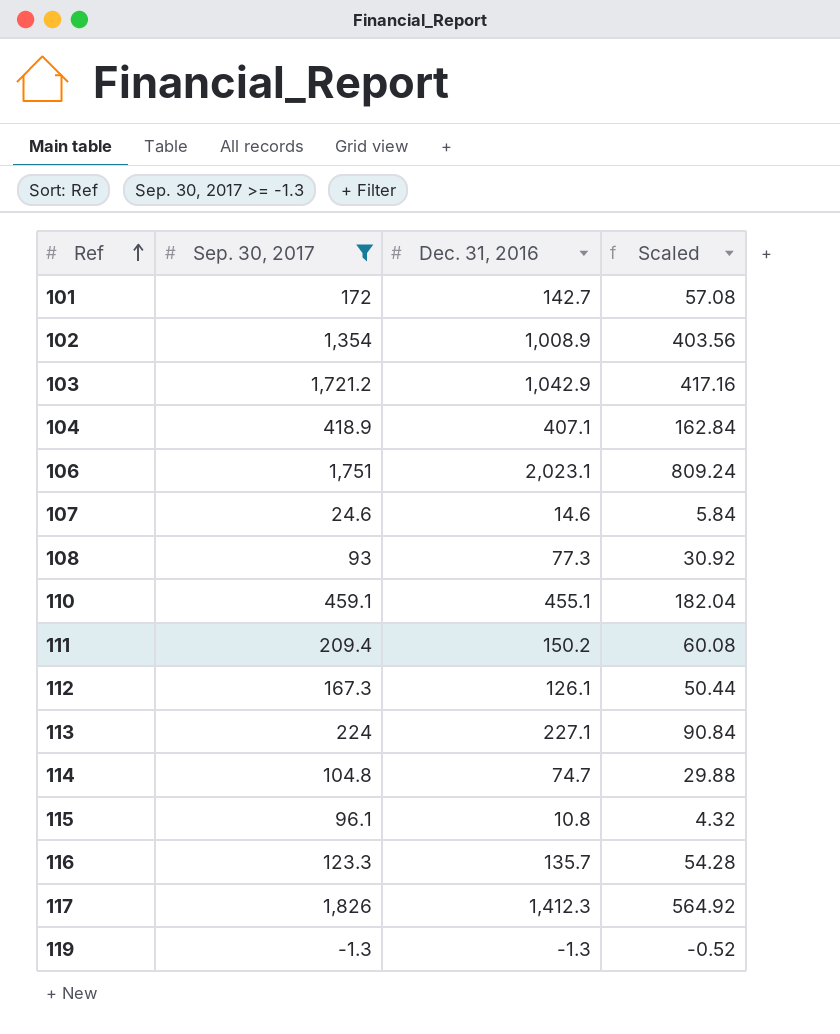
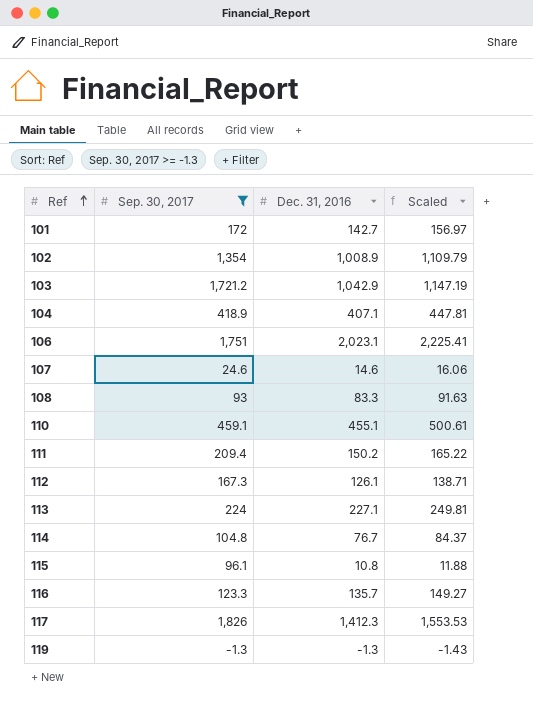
column Scaled | formula: [Dec. 31, 2016] * 0.4 -> [Dec. 31, 2016] * 1.1
108 | Dec. 31, 2016: 77.3 -> 83.3
114 | Dec. 31, 2016: 74.7 -> 76.7

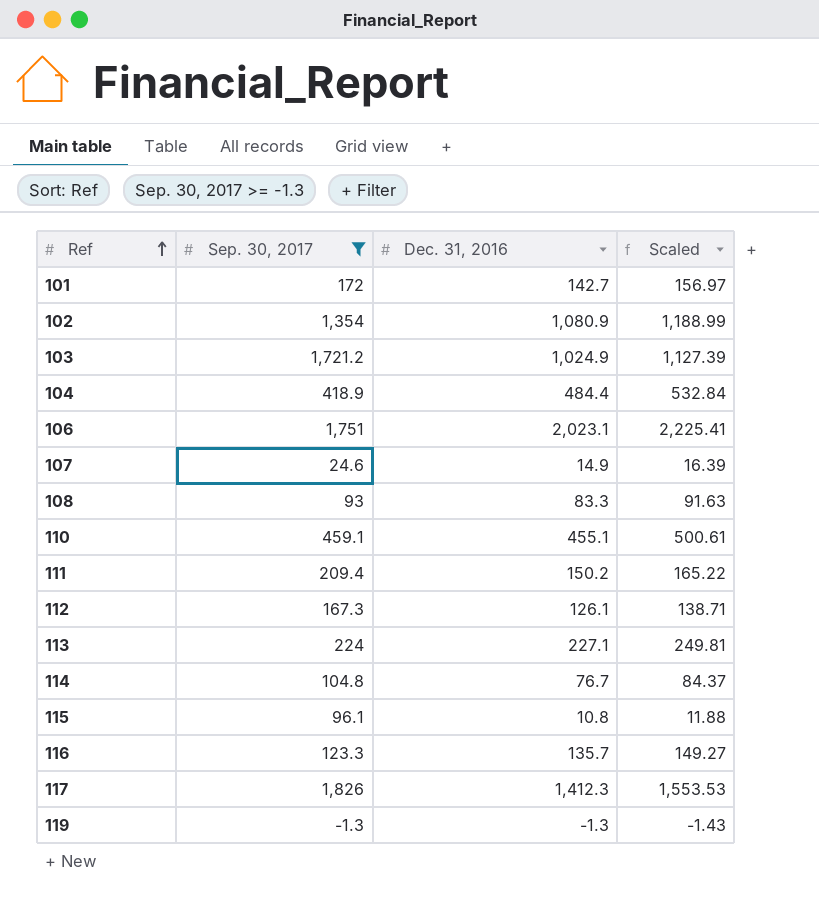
102 | Dec. 31, 2016: 1,008.9 -> 1,080.9
102 | Scaled: 1,109.79 -> 1,188.99
103 | Dec. 31, 2016: 1,042.9 -> 1,024.9
103 | Scaled: 1,147.19 -> 1,127.39
104 | Dec. 31, 2016: 407.1 -> 484.4
104 | Scaled: 447.81 -> 532.84
107 | Dec. 31, 2016: 14.6 -> 14.9
107 | Scaled: 16.06 -> 16.39

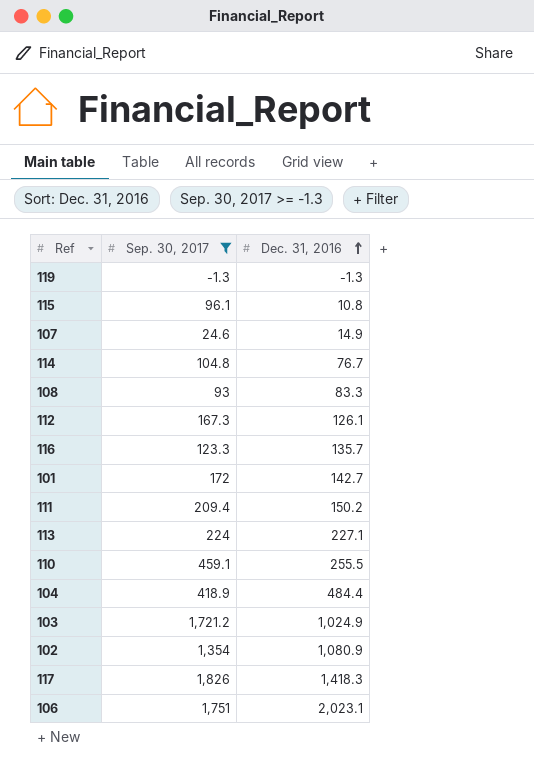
row order: Ref ascending -> Dec. 31, 2016 ascending
column Scaled | formula: [Dec. 31, 2016] * 1.1 -> none
110 | Dec. 31, 2016: 455.1 -> 255.5
117 | Dec. 31, 2016: 1,412.3 -> 1,418.3

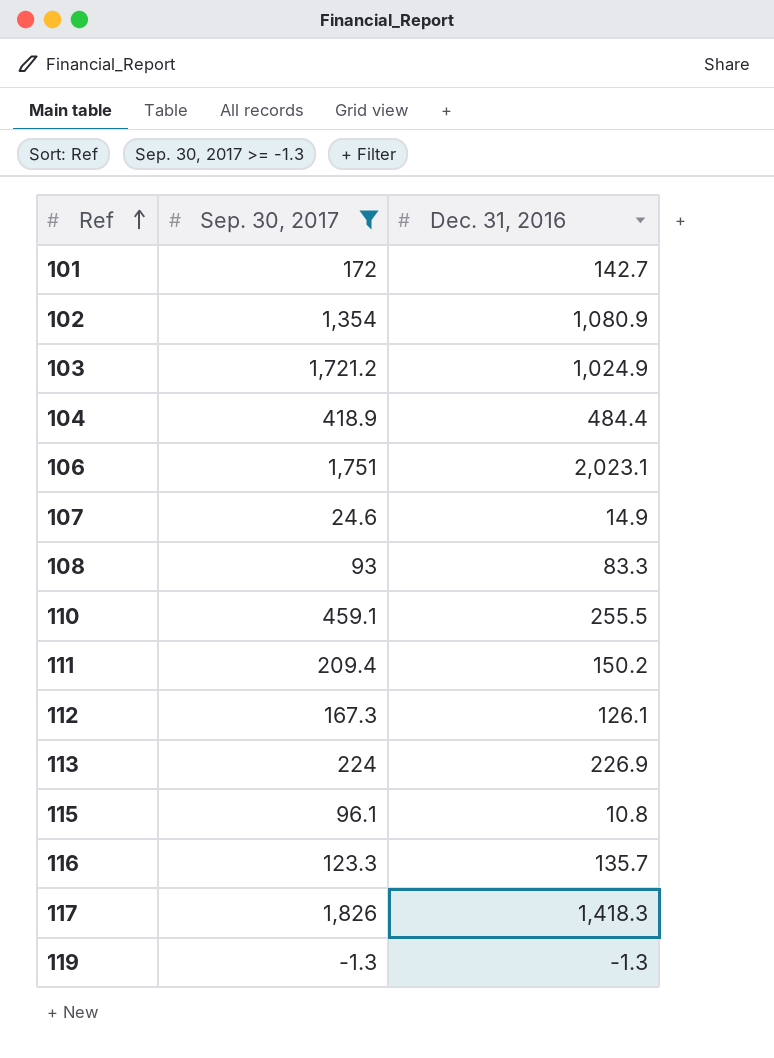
row order: Dec. 31, 2016 ascending -> Ref ascending
row 114: 104.8 | 76.7 -> none
113 | Dec. 31, 2016: 227.1 -> 226.9

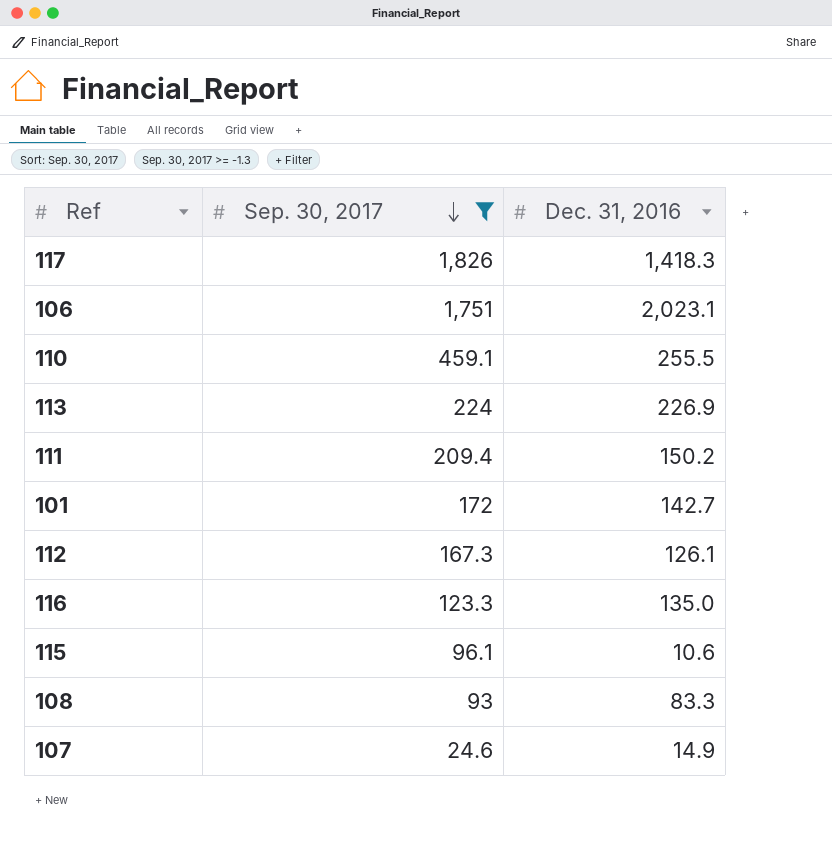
row order: Ref ascending -> Sep. 30, 2017 descending
row 102: 1,354 | 1,080.9 -> none
row 103: 1,721.2 | 1,024.9 -> none
row 104: 418.9 | 484.4 -> none
row 119: -1.3 | -1.3 -> none
116 | Dec. 31, 2016: 135.7 -> 135.0
115 | Dec. 31, 2016: 10.8 -> 10.6

